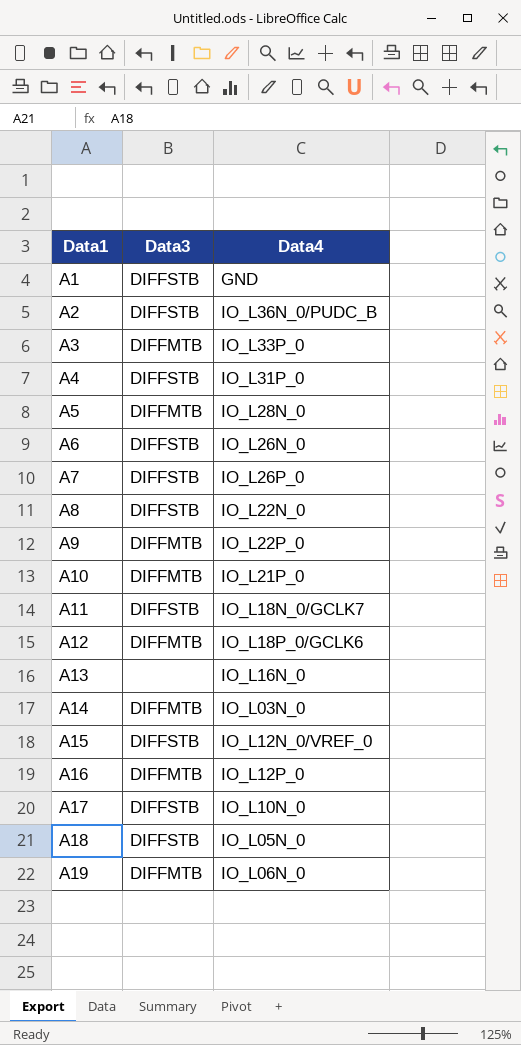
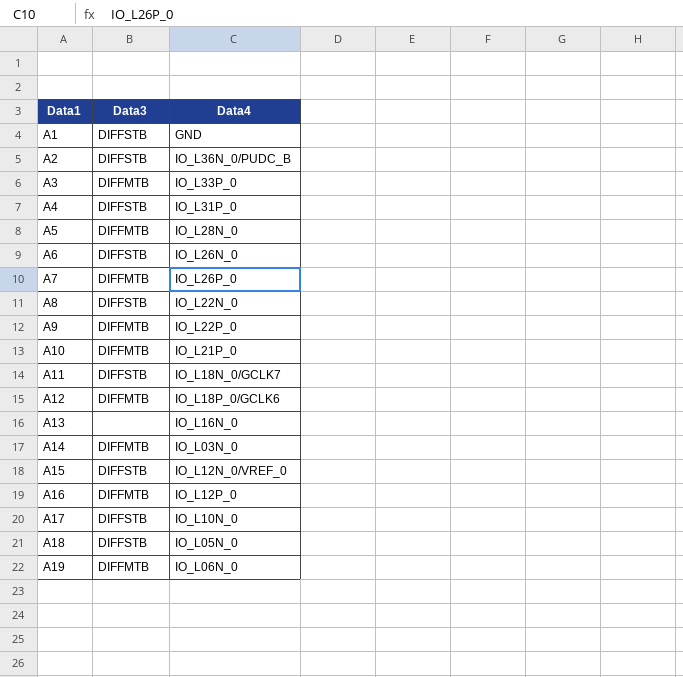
A7 | Data3: DIFFSTB -> DIFFMTB

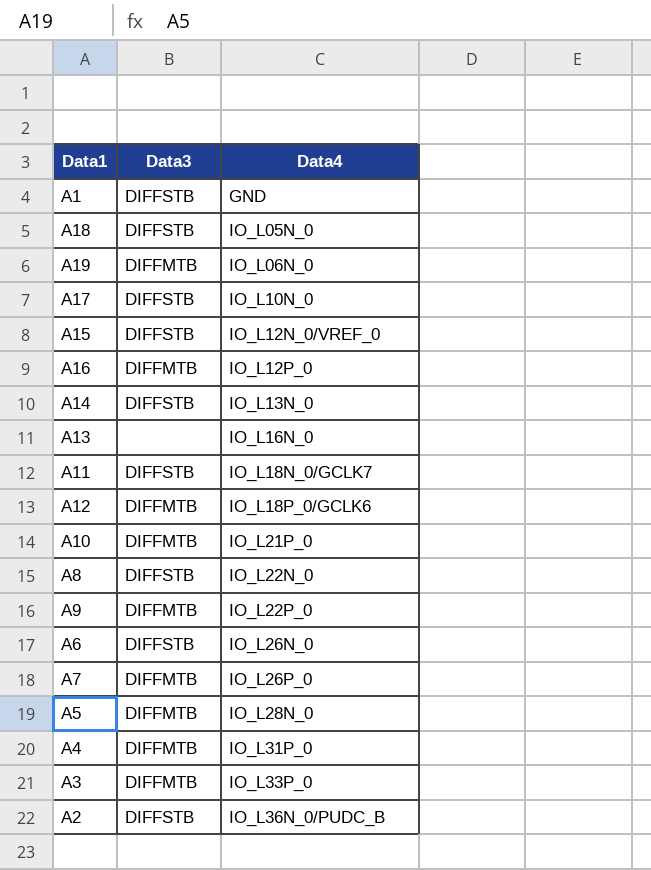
row order: Data1 ascending -> Data4 ascending
A14 | Data3: DIFFMTB -> DIFFSTB
A14 | Data4: IO_L03N_0 -> IO_L13N_0
A4 | Data3: DIFFSTB -> DIFFMTB

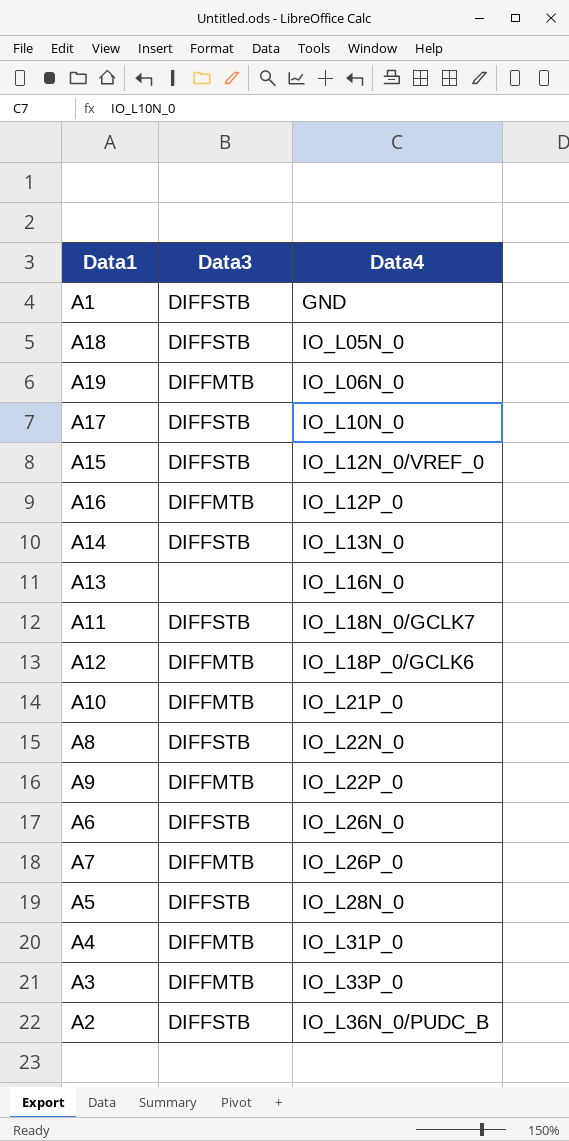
A5 | Data3: DIFFMTB -> DIFFSTB

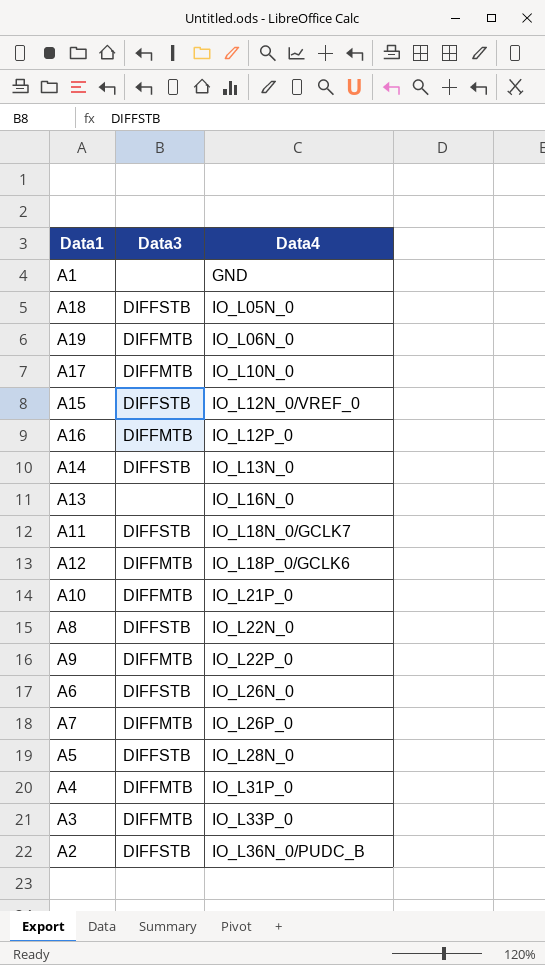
A1 | Data3: DIFFSTB -> none
A17 | Data3: DIFFSTB -> DIFFMTB

